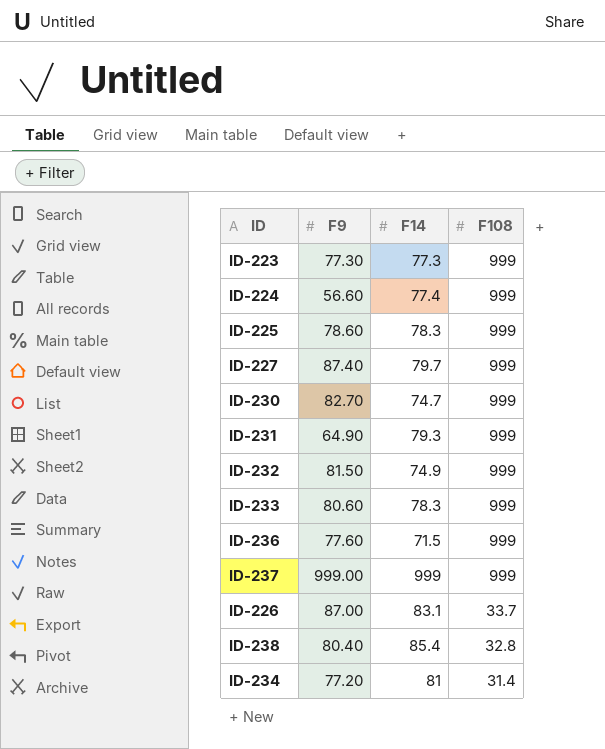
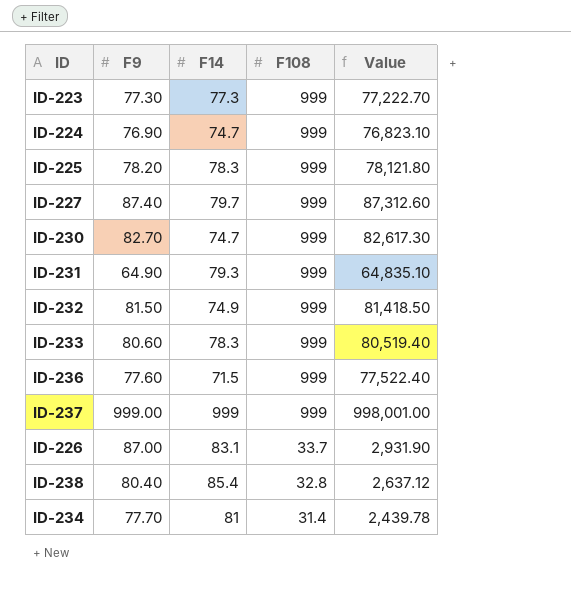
column Value | formula: none -> [F9] * [F108]
ID-224 | F9: 56.60 -> 76.90
ID-224 | F14: 77.4 -> 74.7
ID-225 | F9: 78.60 -> 78.20
ID-234 | F9: 77.20 -> 77.70

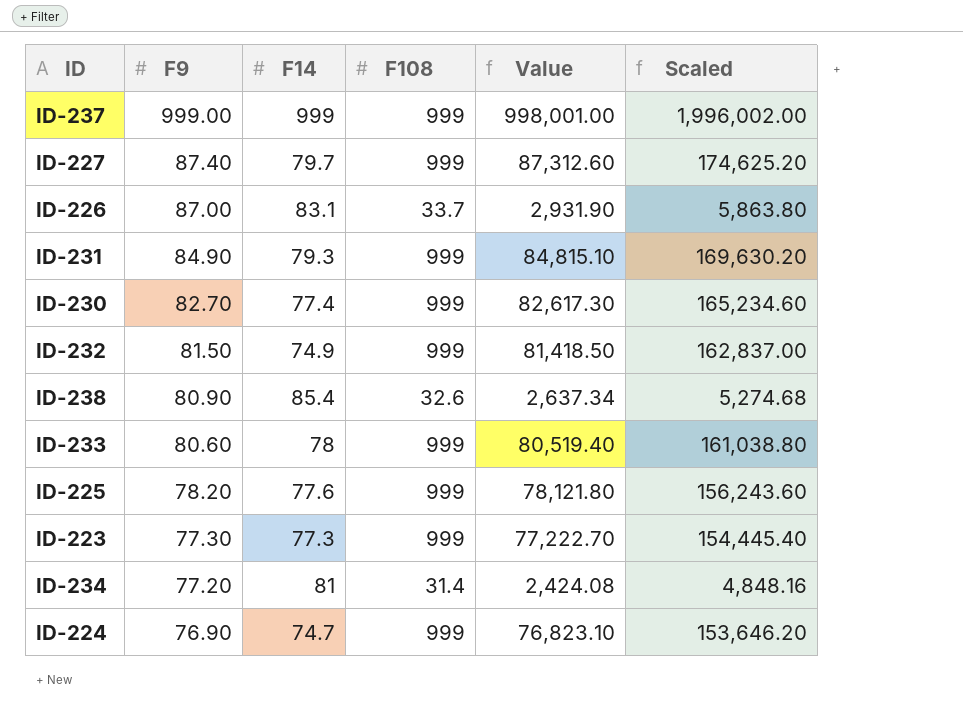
row order: F108 descending -> F9 descending
column Scaled | formula: none -> [Value] * 2
row ID-236: 77.60 | 71.5 | 999 | 77,522.40 -> none
ID-231 | F9: 64.90 -> 84.90
ID-231 | Value: 64,835.10 -> 84,815.10
ID-230 | F14: 74.7 -> 77.4
ID-238 | F9: 80.40 -> 80.90
ID-238 | F108: 32.8 -> 32.6
ID-238 | Value: 2,637.12 -> 2,637.34
ID-233 | F14: 78.3 -> 78
ID-225 | F14: 78.3 -> 77.6
ID-234 | F9: 77.70 -> 77.20
ID-234 | Value: 2,439.78 -> 2,424.08

